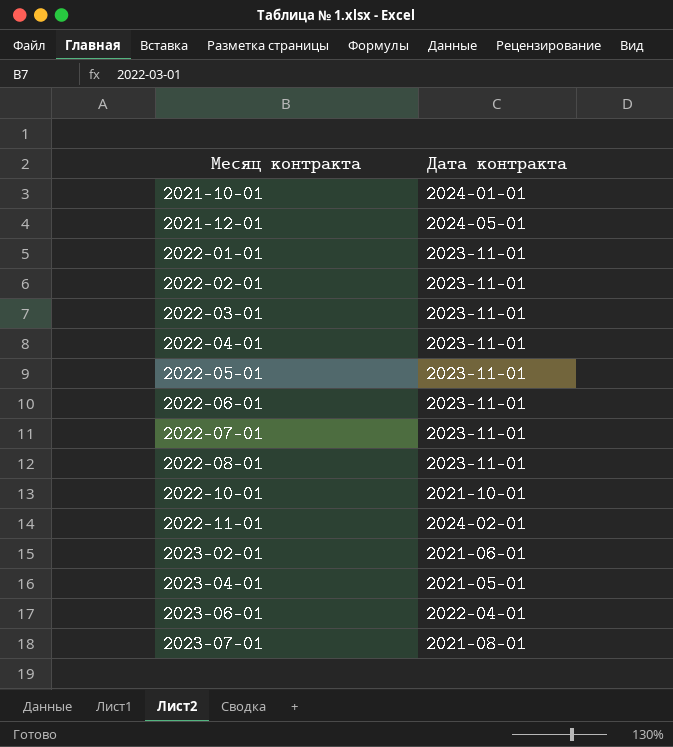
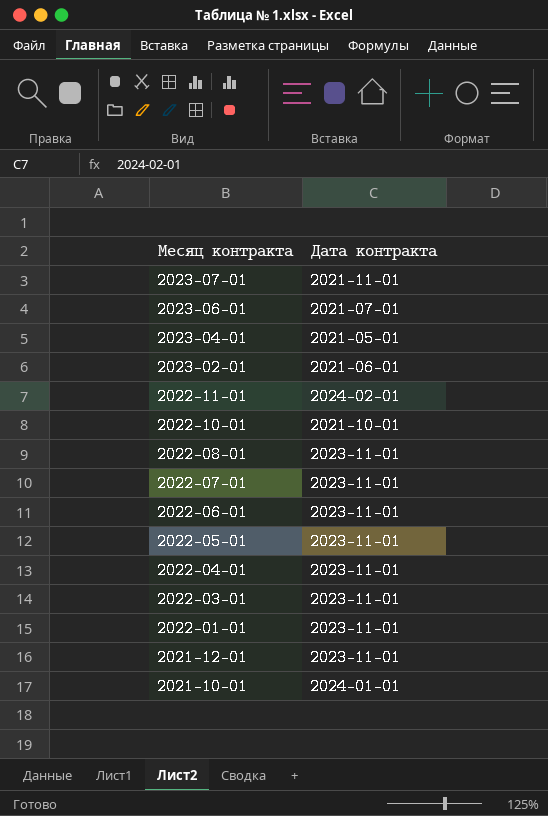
row order: Месяц контракта ascending -> Месяц контракта descending
row 2022-02-01: 2023-11-01 -> none
2023-07-01 | Дата контракта: 2021-08-01 -> 2021-11-01
2023-06-01 | Дата контракта: 2022-04-01 -> 2021-07-01
2021-12-01 | Дата контракта: 2024-05-01 -> 2023-11-01

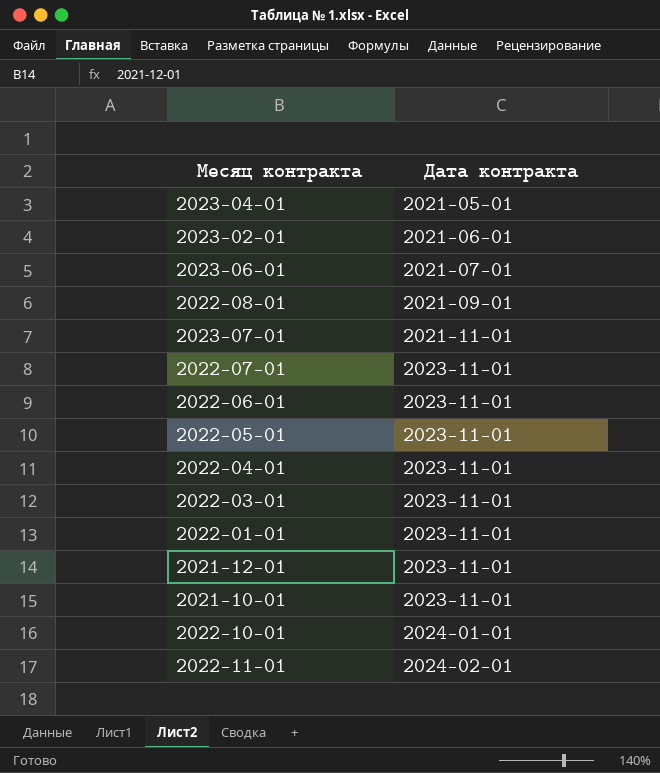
row order: Месяц контракта descending -> Дата контракта ascending
2022-08-01 | Дата контракта: 2023-11-01 -> 2021-09-01
2021-10-01 | Дата контракта: 2024-01-01 -> 2023-11-01
2022-10-01 | Дата контракта: 2021-10-01 -> 2024-01-01

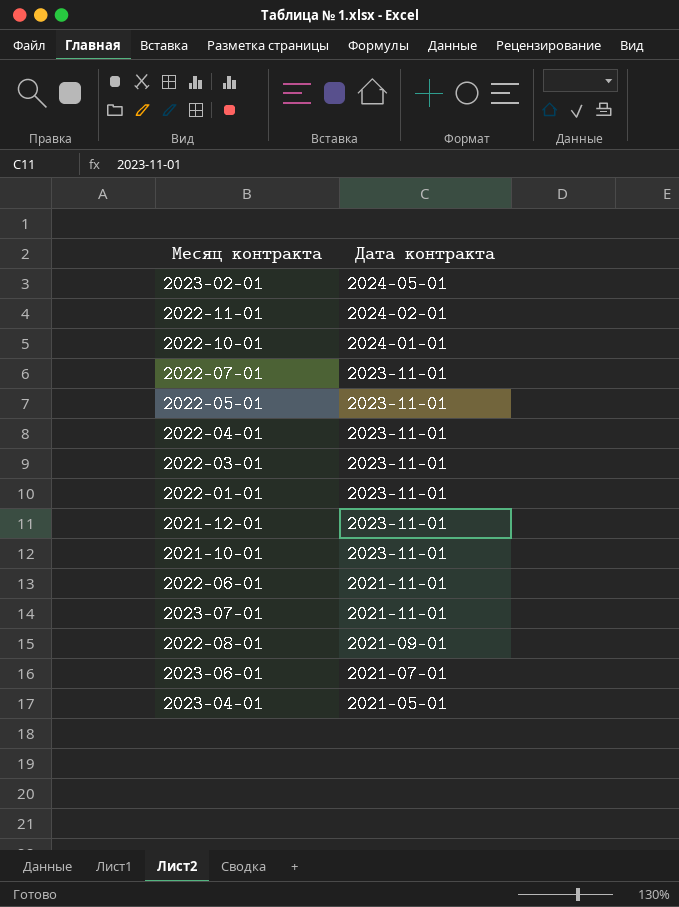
row order: Дата контракта ascending -> Дата контракта descending
2023-02-01 | Дата контракта: 2021-06-01 -> 2024-05-01
2022-06-01 | Дата контракта: 2023-11-01 -> 2021-11-01

